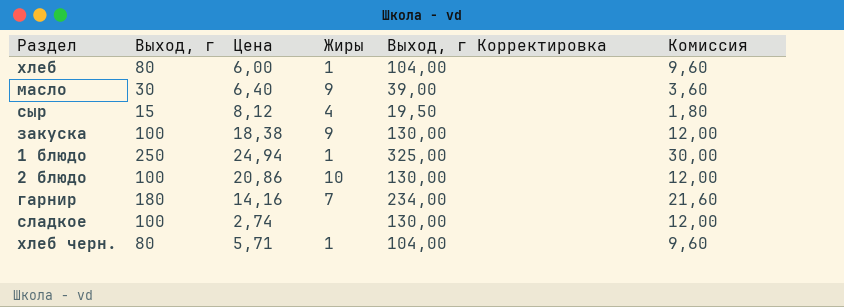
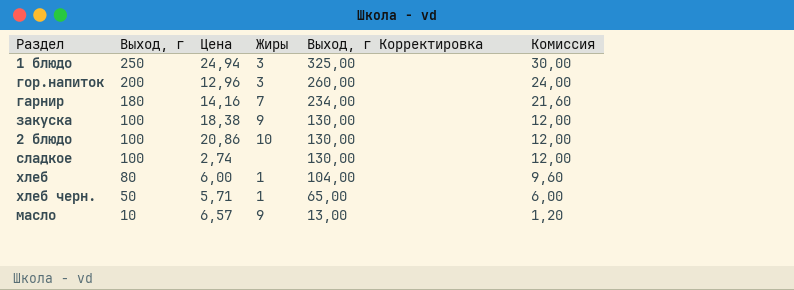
row order: none -> Выход, г descending
row сыр: 15 | 8,12 | 4 | 19,50 | 1,80 -> none
1 блюдо | Жиры: 1 -> 3
row гор.напиток: none -> 200 | 12,96 | 3 | 260,00 | 24,00
хлеб черн. | Выход, г: 80 -> 50
хлеб черн. | Выход, г Корректировка: 104,00 -> 65,00
хлеб черн. | Комиссия: 9,60 -> 6,00
масло | Выход, г: 30 -> 10
масло | Цена: 6,40 -> 6,57
масло | Выход, г Корректировка: 39,00 -> 13,00
масло | Комиссия: 3,60 -> 1,20

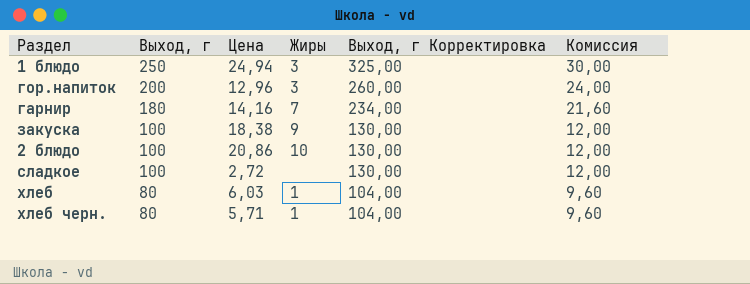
row масло: 10 | 6,57 | 9 | 13,00 | 1,20 -> none
сладкое | Цена: 2,74 -> 2,72
хлеб | Цена: 6,00 -> 6,03
хлеб черн. | Выход, г: 50 -> 80
хлеб черн. | Выход, г Корректировка: 65,00 -> 104,00
хлеб черн. | Комиссия: 6,00 -> 9,60

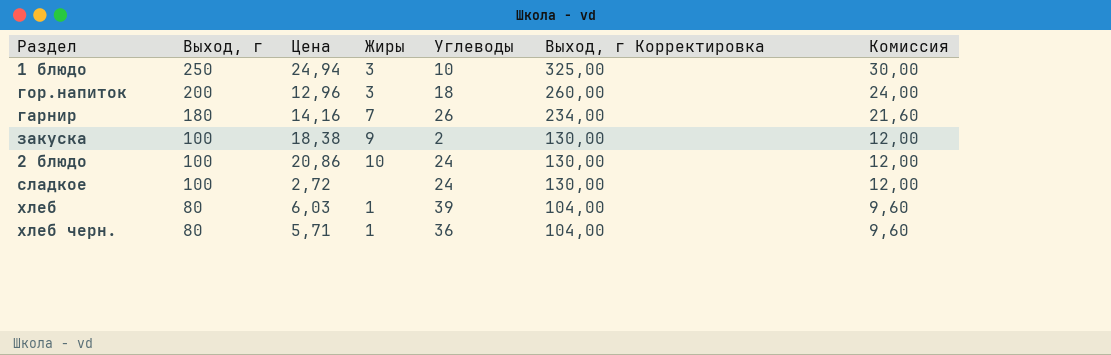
column Углеводы | position: none -> 5

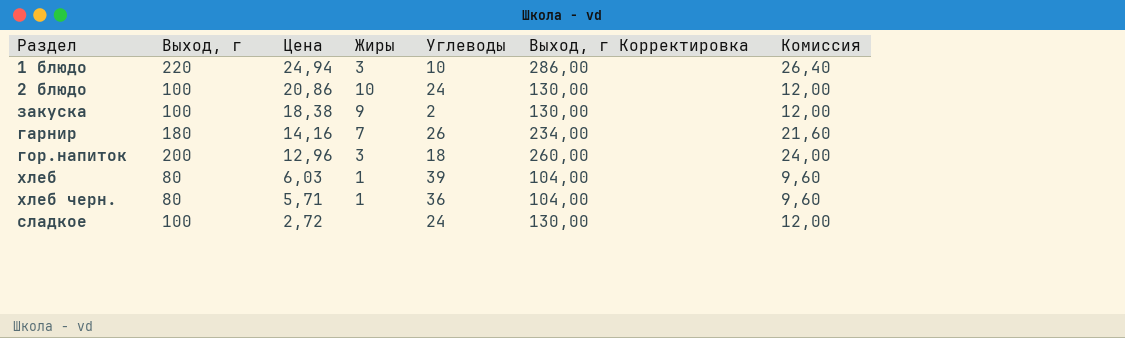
row order: Выход, г descending -> Цена descending
1 блюдо | Выход, г: 250 -> 220
1 блюдо | Выход, г Корректировка: 325,00 -> 286,00
1 блюдо | Комиссия: 30,00 -> 26,40

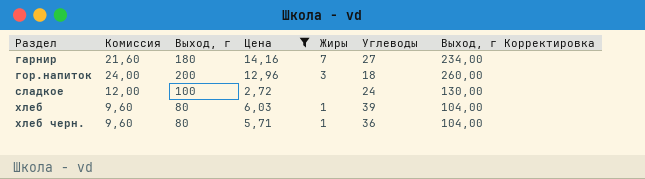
filter: none -> Цена <= 14,16
row order: Цена descending -> Раздел ascending
column Комиссия | position: 7 -> 2
гарнир | Углеводы: 26 -> 27

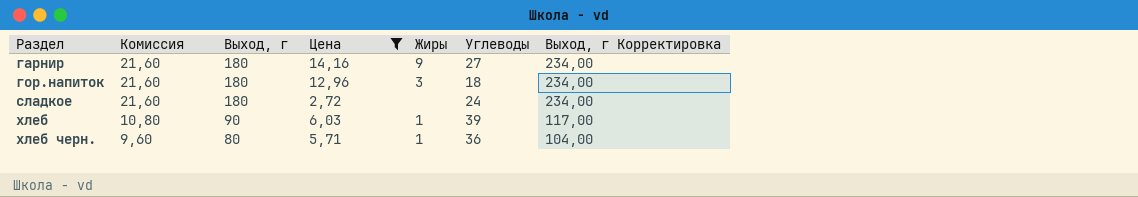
гарнир | Жиры: 7 -> 9
гор.напиток | Комиссия: 24,00 -> 21,60
гор.напиток | Выход, г: 200 -> 180
гор.напиток | Выход, г Корректировка: 260,00 -> 234,00
сладкое | Комиссия: 12,00 -> 21,60
сладкое | Выход, г: 100 -> 180
сладкое | Выход, г Корректировка: 130,00 -> 234,00
хлеб | Комиссия: 9,60 -> 10,80
хлеб | Выход, г: 80 -> 90
хлеб | Выход, г Корректировка: 104,00 -> 117,00

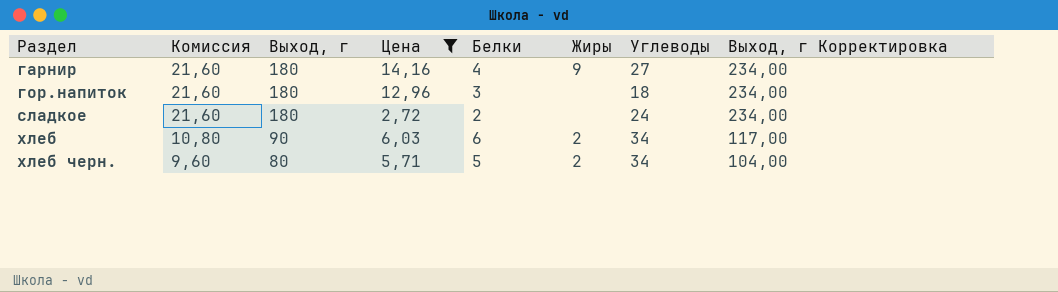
column Белки | position: none -> 5
гор.напиток | Жиры: 3 -> none
хлеб | Жиры: 1 -> 2
хлеб | Углеводы: 39 -> 34
хлеб черн. | Жиры: 1 -> 2
хлеб черн. | Углеводы: 36 -> 34

